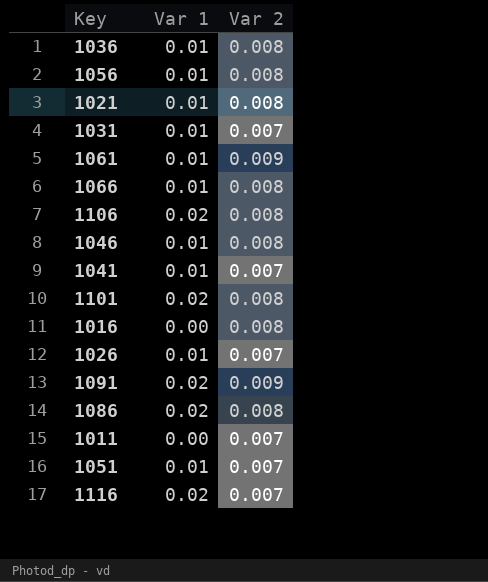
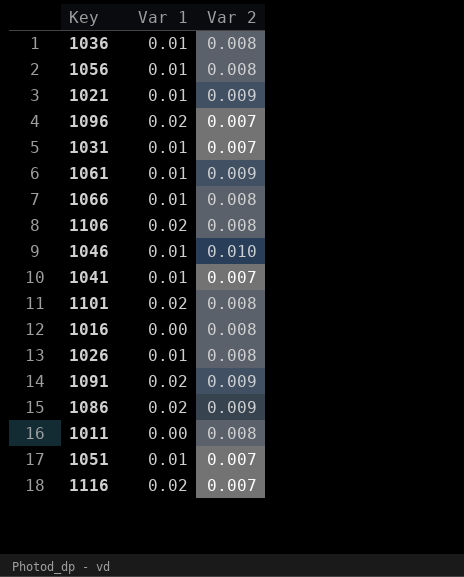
1021 | Var 2: 0.008 -> 0.009
row 1096: none -> 0.02 | 0.007
1046 | Var 2: 0.008 -> 0.010
1026 | Var 2: 0.007 -> 0.008
1086 | Var 2: 0.008 -> 0.009
1011 | Var 2: 0.007 -> 0.008

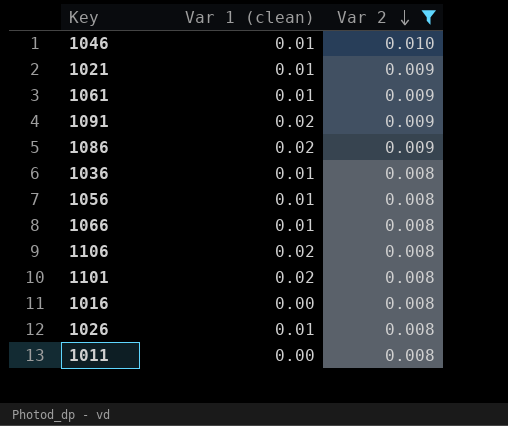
filter: none -> Var 2 != 0.007
row order: none -> Var 2 descending
column name: Var 1 -> Var 1 (clean)

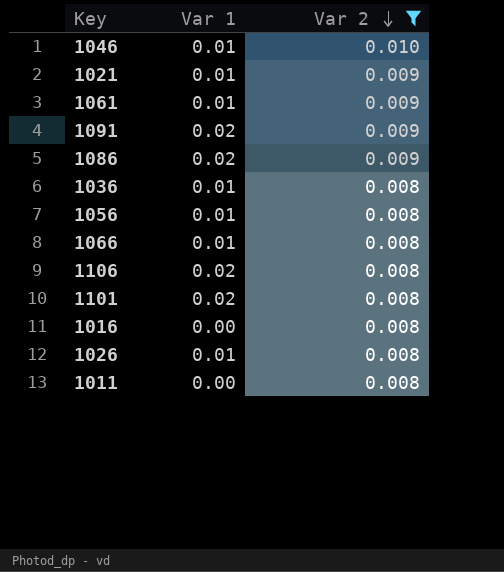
column name: Var 1 (clean) -> Var 1

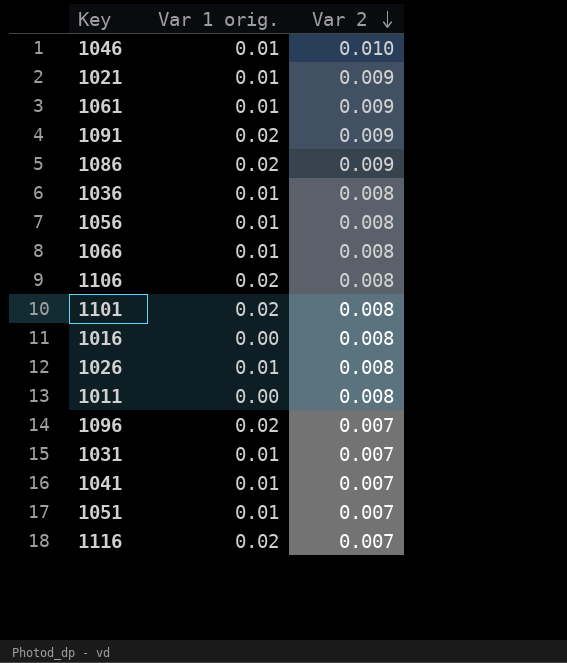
filter: Var 2 != 0.007 -> none
column name: Var 1 -> Var 1 orig.

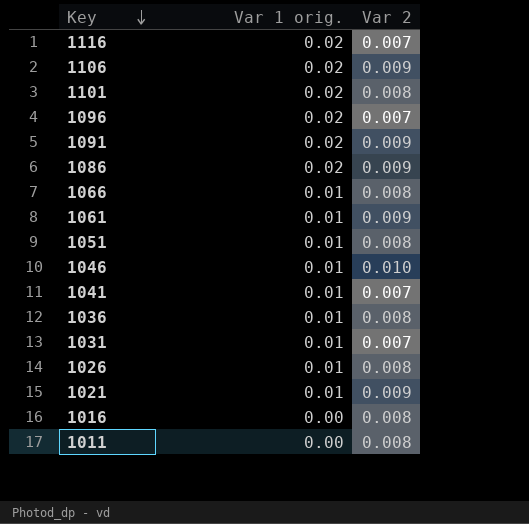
row order: Var 2 descending -> Key descending
row 1056: 0.01 | 0.008 -> none
1106 | Var 2: 0.008 -> 0.009
1051 | Var 2: 0.007 -> 0.008

